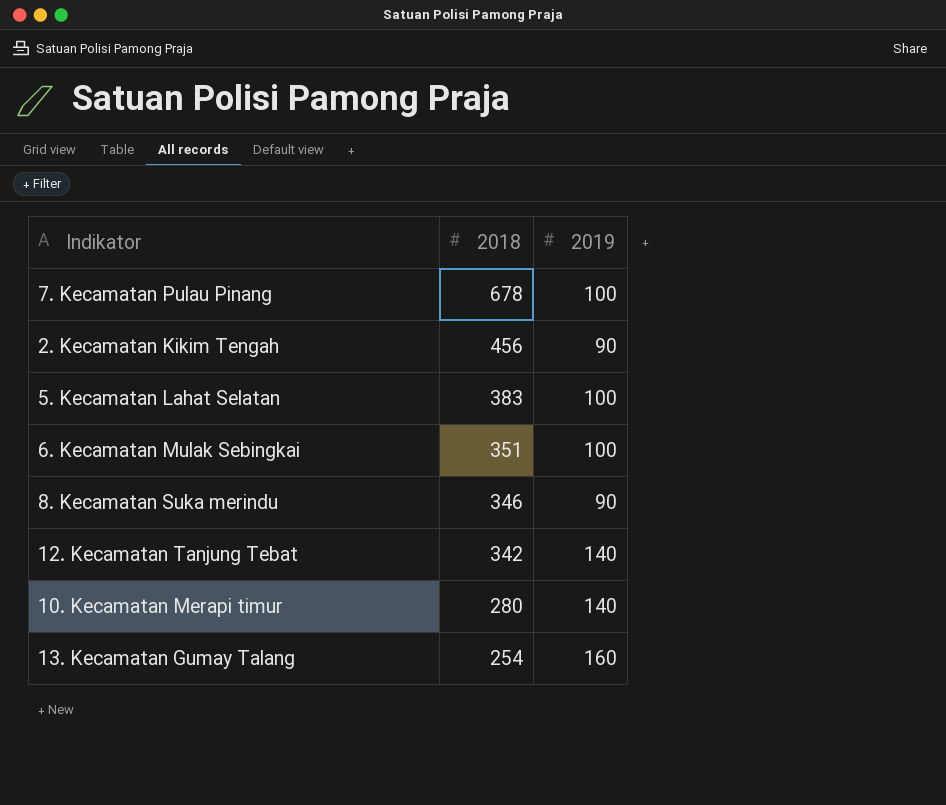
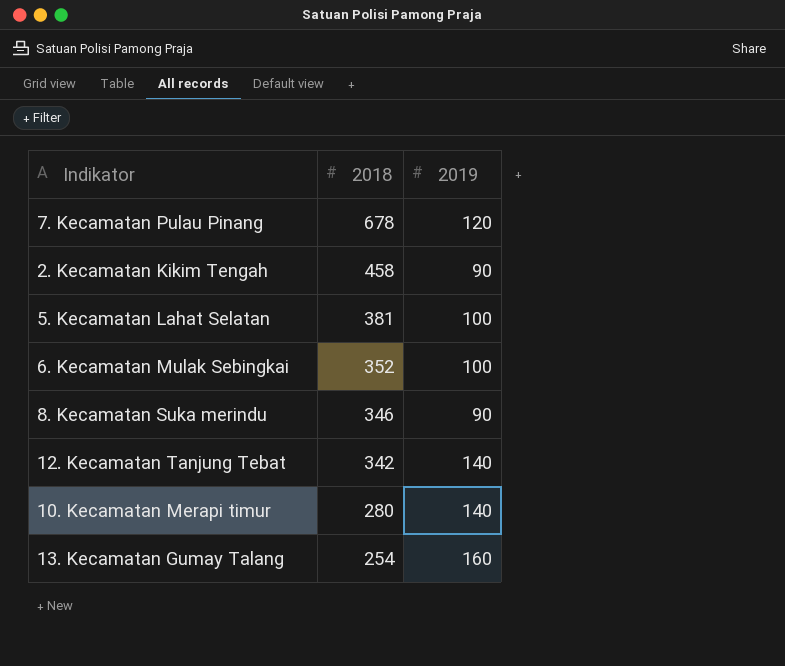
7. Kecamatan Pulau Pinang | 2019: 100 -> 120
2. Kecamatan Kikim Tengah | 2018: 456 -> 458
5. Kecamatan Lahat Selatan | 2018: 383 -> 381
6. Kecamatan Mulak Sebingkai | 2018: 351 -> 352

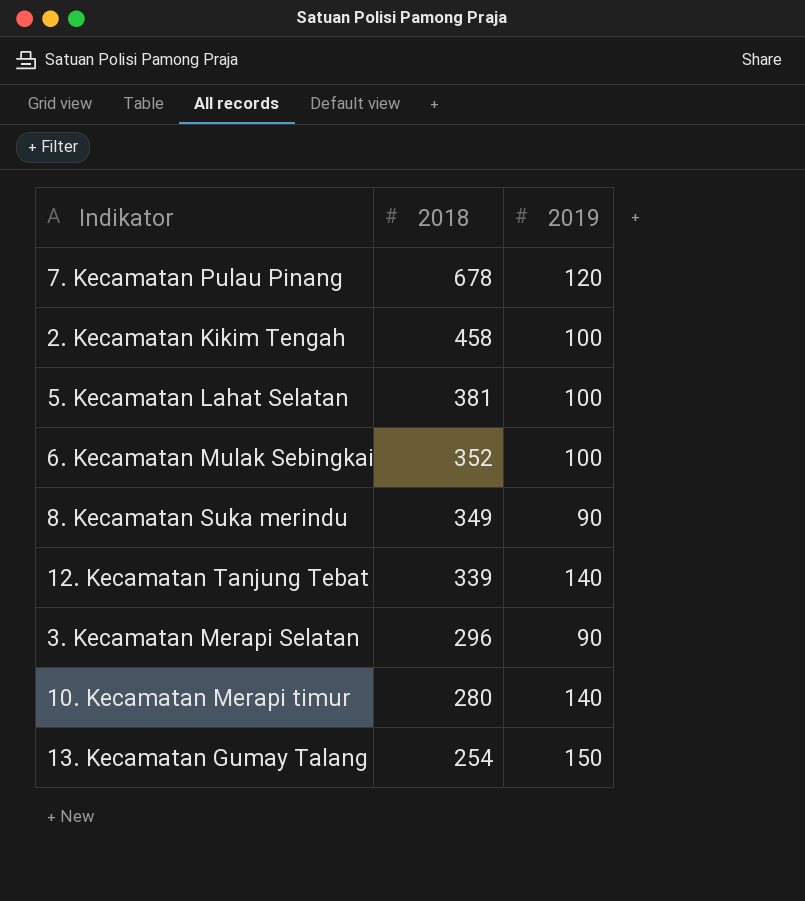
2. Kecamatan Kikim Tengah | 2019: 90 -> 100
8. Kecamatan Suka merindu | 2018: 346 -> 349
12. Kecamatan Tanjung Tebat | 2018: 342 -> 339
row 3. Kecamatan Merapi Selatan: none -> 296 | 90
13. Kecamatan Gumay Talang | 2019: 160 -> 150

